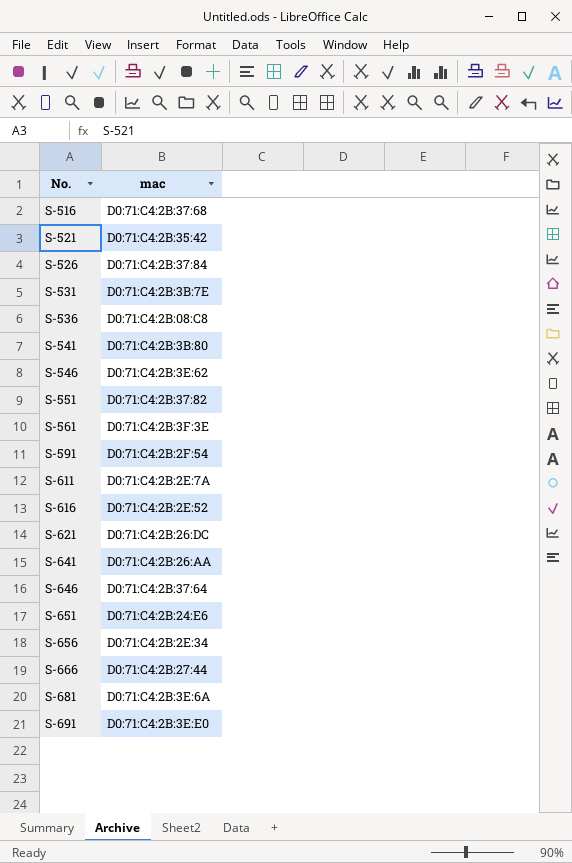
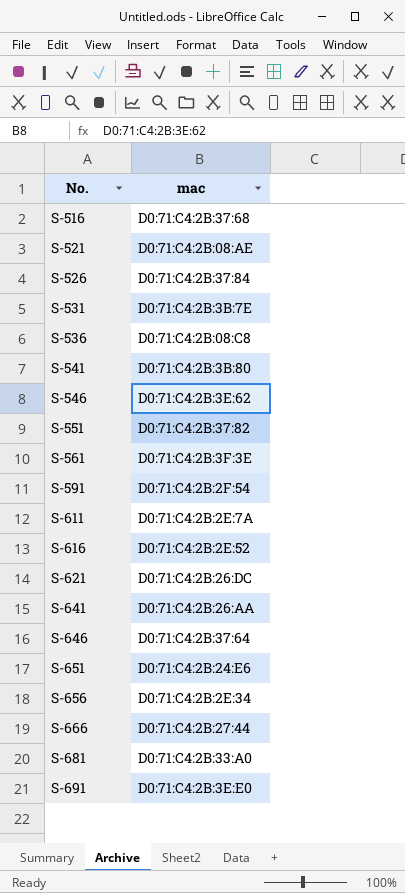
S-521 | mac: D0:71:C4:2B:35:42 -> D0:71:C4:2B:08:AE
S-681 | mac: D0:71:C4:2B:3E:6A -> D0:71:C4:2B:33:A0

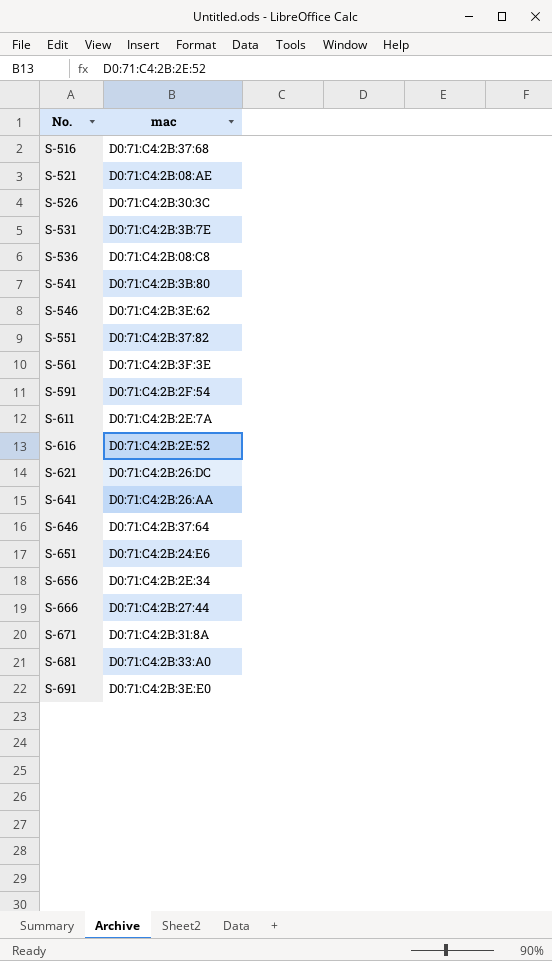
S-526 | mac: D0:71:C4:2B:37:84 -> D0:71:C4:2B:30:3C
row S-671: none -> D0:71:C4:2B:31:8A

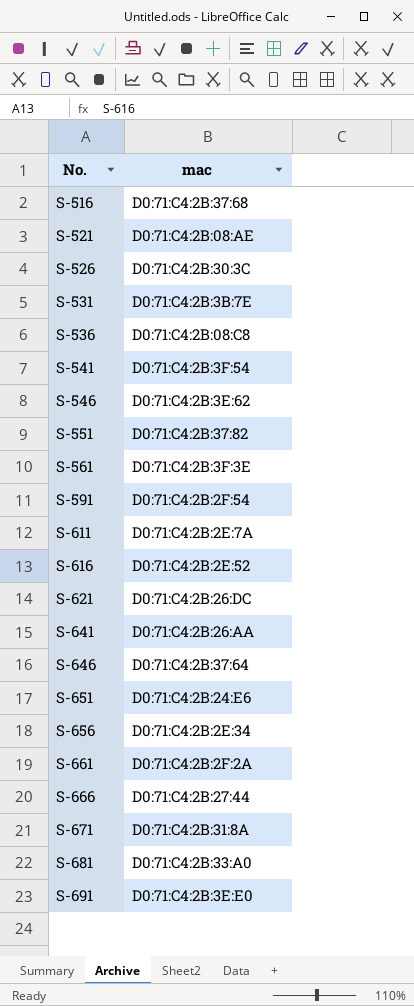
S-541 | mac: D0:71:C4:2B:3B:80 -> D0:71:C4:2B:3F:54
row S-661: none -> D0:71:C4:2B:2F:2A

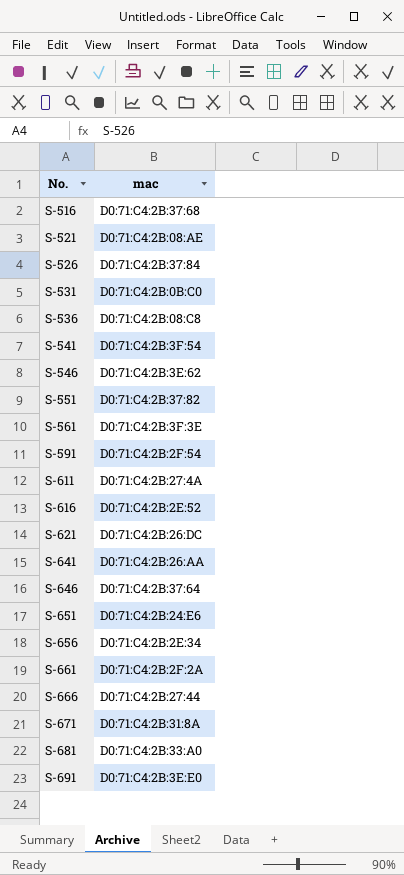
S-526 | mac: D0:71:C4:2B:30:3C -> D0:71:C4:2B:37:84
S-531 | mac: D0:71:C4:2B:3B:7E -> D0:71:C4:2B:0B:C0
S-611 | mac: D0:71:C4:2B:2E:7A -> D0:71:C4:2B:27:4A

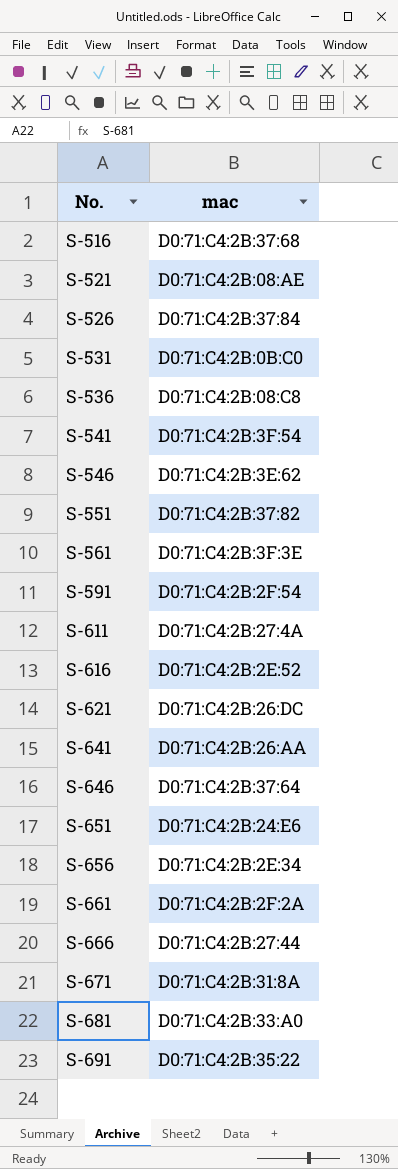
S-691 | mac: D0:71:C4:2B:3E:E0 -> D0:71:C4:2B:35:22

